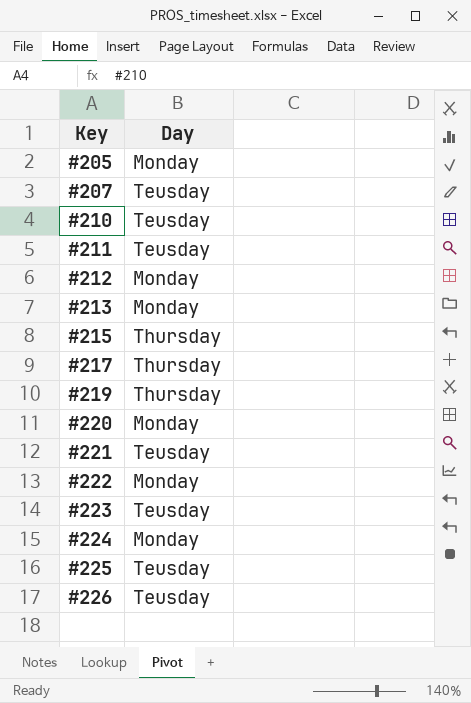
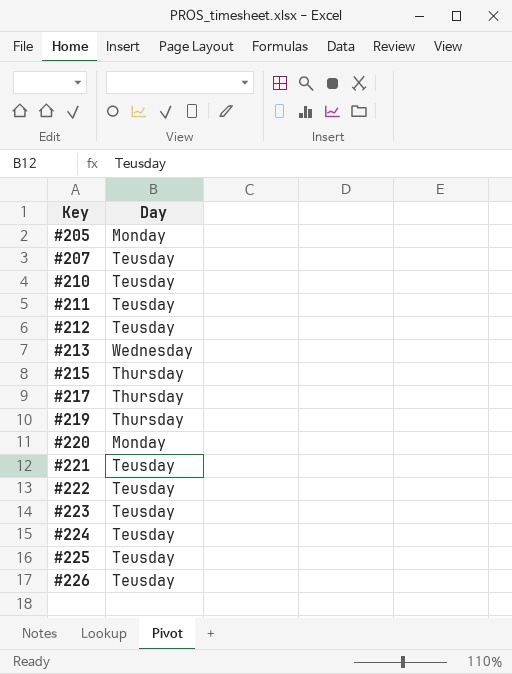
#212 | Day: Monday -> Teusday
#213 | Day: Monday -> Wednesday
#222 | Day: Monday -> Teusday
#224 | Day: Monday -> Teusday

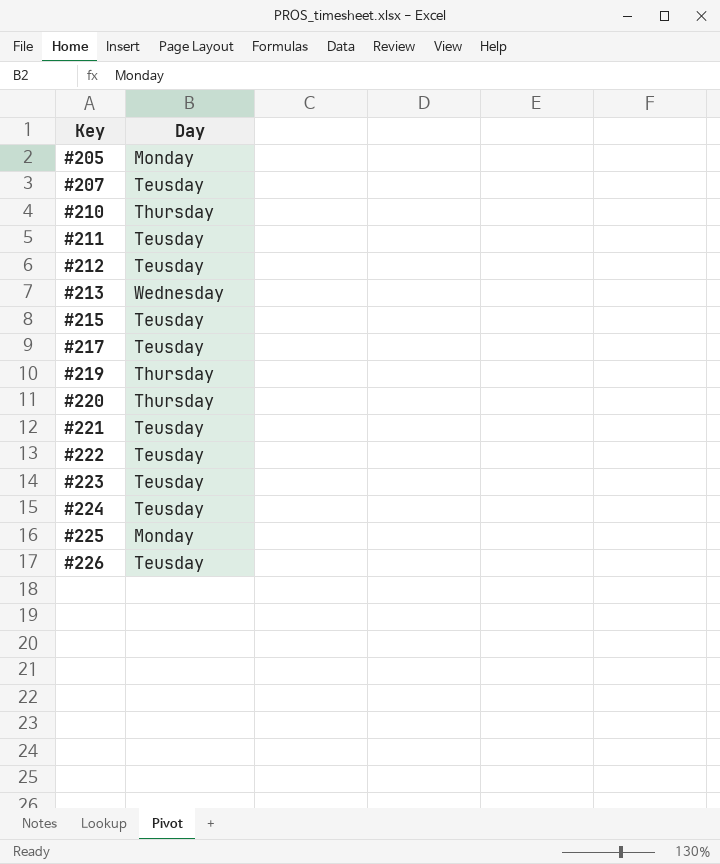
#210 | Day: Teusday -> Thursday
#215 | Day: Thursday -> Teusday
#217 | Day: Thursday -> Teusday
#220 | Day: Monday -> Thursday
#225 | Day: Teusday -> Monday

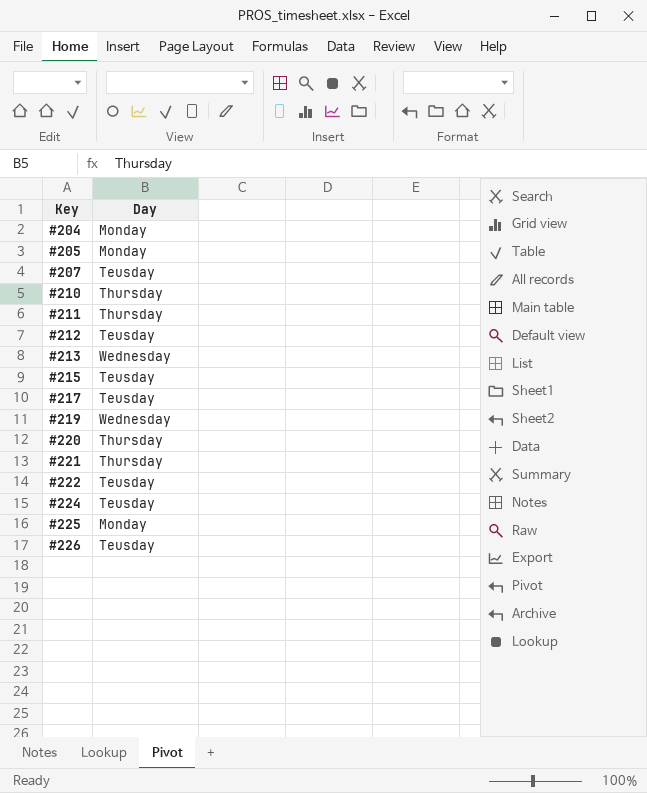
row #223: Teusday -> none
row #204: none -> Monday
#211 | Day: Teusday -> Thursday
#219 | Day: Thursday -> Wednesday
#221 | Day: Teusday -> Thursday

